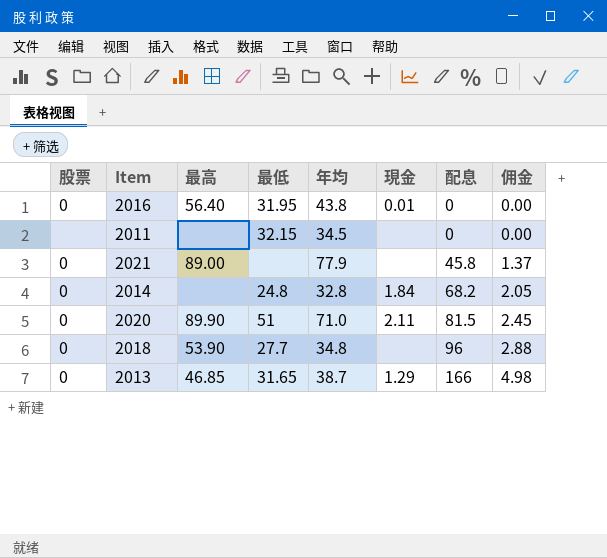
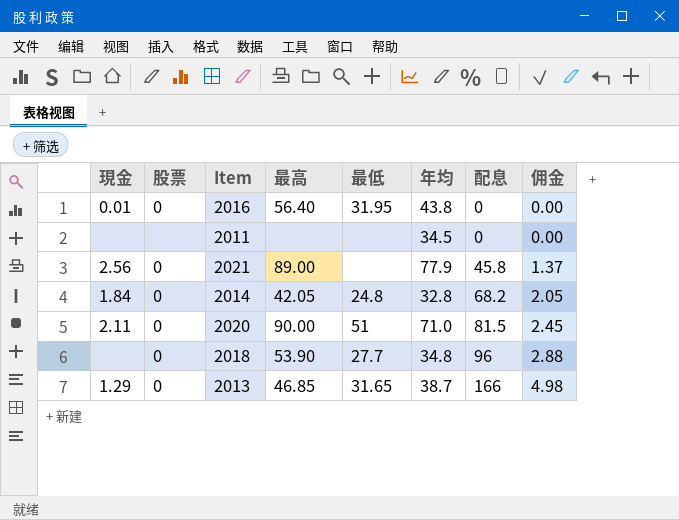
column 現金 | position: 6 -> 1
2011 | 最低: 32.15 -> none
2021 | 現金: none -> 2.56
2014 | 最高: none -> 42.05
2020 | 最高: 89.90 -> 90.00

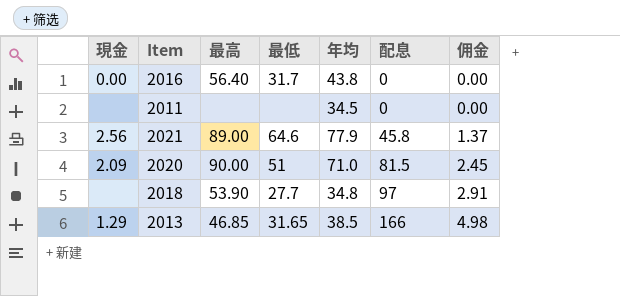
column 股票 | position: 2 -> none
row 2014: 1.84 | 0 | 42.05 | 24.8 | 32.8 | 68.2 | 2.05 -> none
2016 | 現金: 0.01 -> 0.00
2016 | 最低: 31.95 -> 31.7
2021 | 最低: none -> 64.6
2020 | 現金: 2.11 -> 2.09
2018 | 配息: 96 -> 97
2018 | 佣金: 2.88 -> 2.91
2013 | 年均: 38.7 -> 38.5

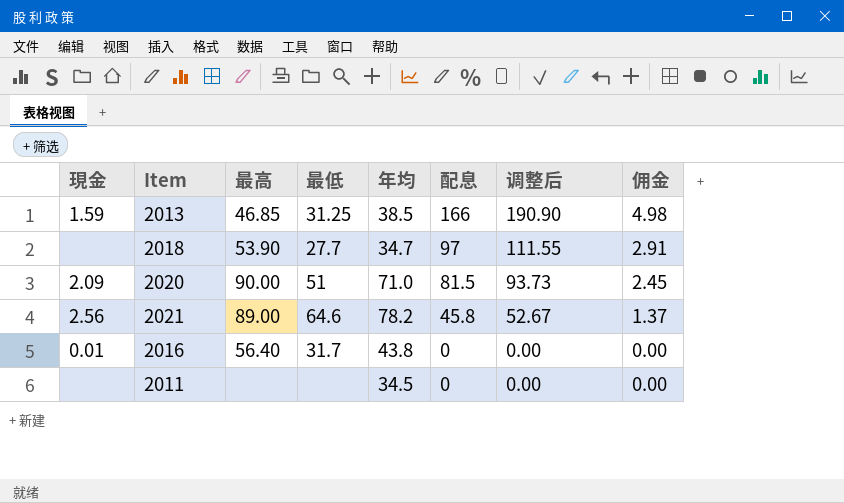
row order: 配息 ascending -> 配息 descending
column 调整后 | formula: none -> [配息] * 1.15
2013 | 現金: 1.29 -> 1.59
2013 | 最低: 31.65 -> 31.25
2018 | 年均: 34.8 -> 34.7
2021 | 年均: 77.9 -> 78.2
2016 | 現金: 0.00 -> 0.01

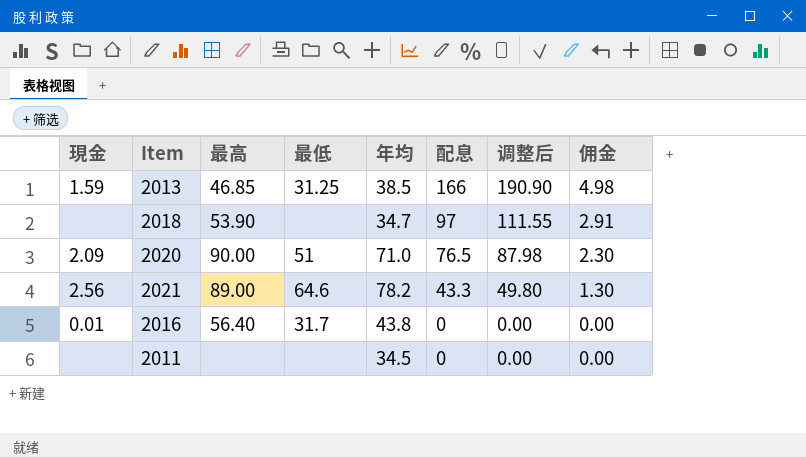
2018 | 最低: 27.7 -> none
2020 | 配息: 81.5 -> 76.5
2020 | 调整后: 93.73 -> 87.98
2020 | 佣金: 2.45 -> 2.30
2021 | 配息: 45.8 -> 43.3
2021 | 调整后: 52.67 -> 49.80
2021 | 佣金: 1.37 -> 1.30

